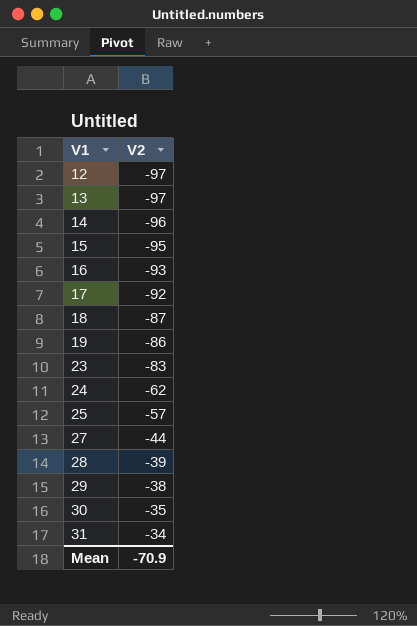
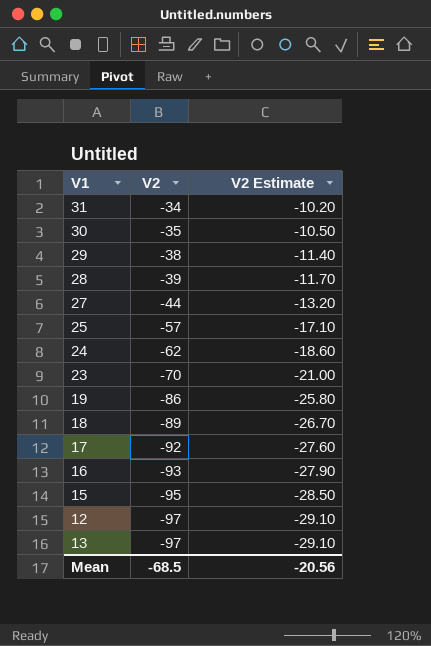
row order: V1 ascending -> V2 descending
column V2 Estimate | formula: none -> [V2] * 0.3
row 14: -96 -> none
23 | V2: -83 -> -70
18 | V2: -87 -> -89
Mean | V2: -70.9 -> -68.5

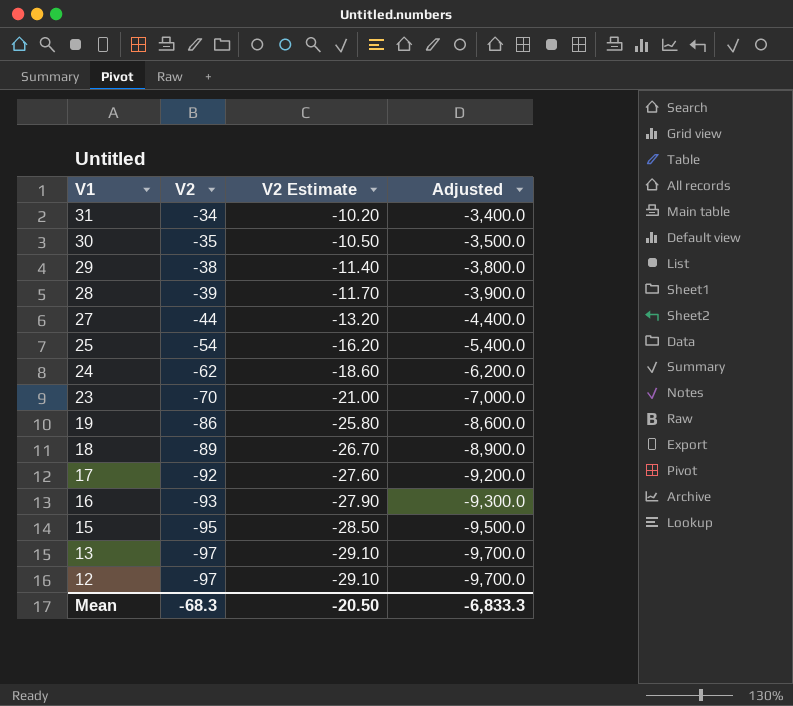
row order: V2 descending -> V1 descending
column Adjusted | formula: none -> [V2] * 100
25 | V2: -57 -> -54
25 | V2 Estimate: -17.10 -> -16.20
Mean | V2: -68.5 -> -68.3
Mean | V2 Estimate: -20.56 -> -20.50

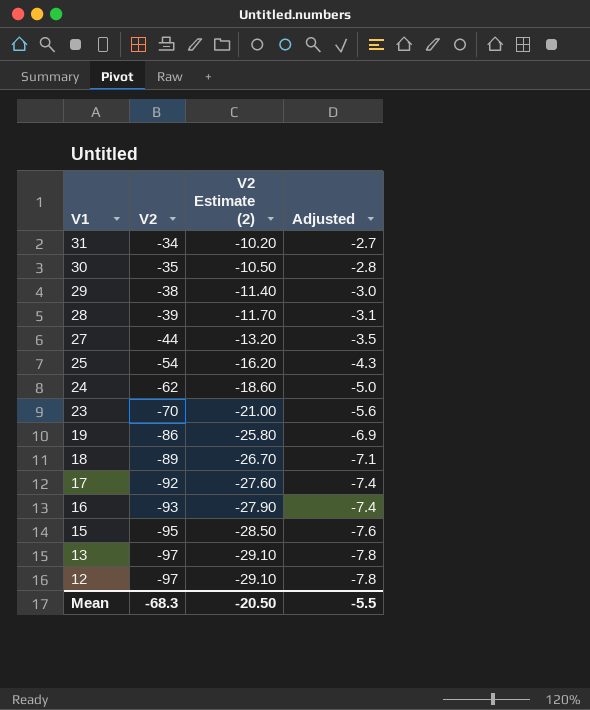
column name: V2 Estimate -> V2 Estimate (2)
column Adjusted | formula: [V2] * 100 -> [V2] * 0.08
Mean | Adjusted: -6,833.3 -> -5.5

